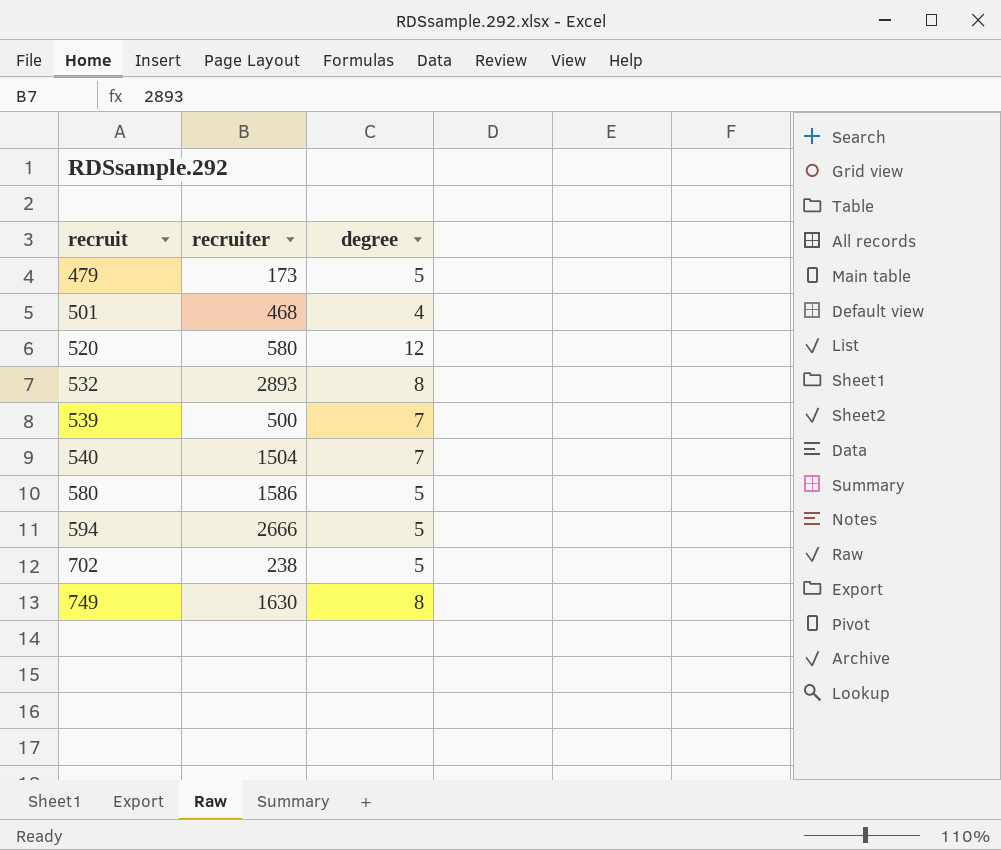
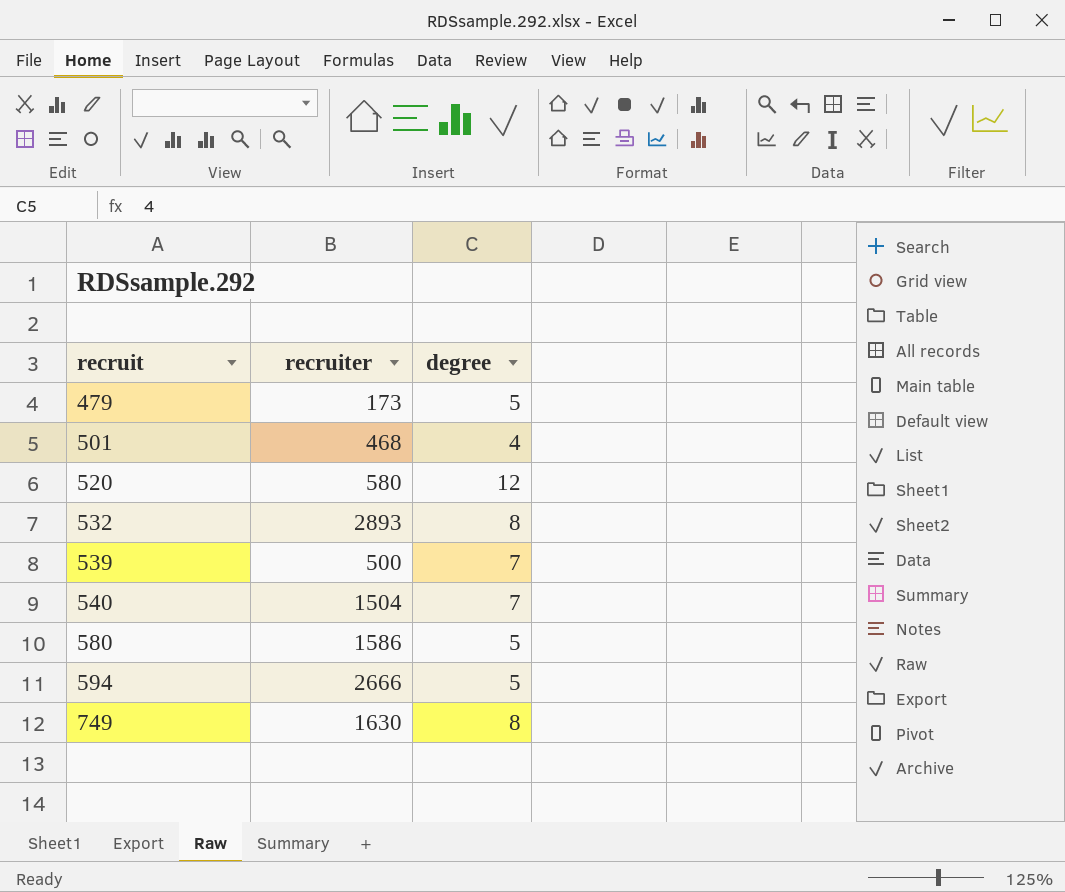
row 702: 238 | 5 -> none

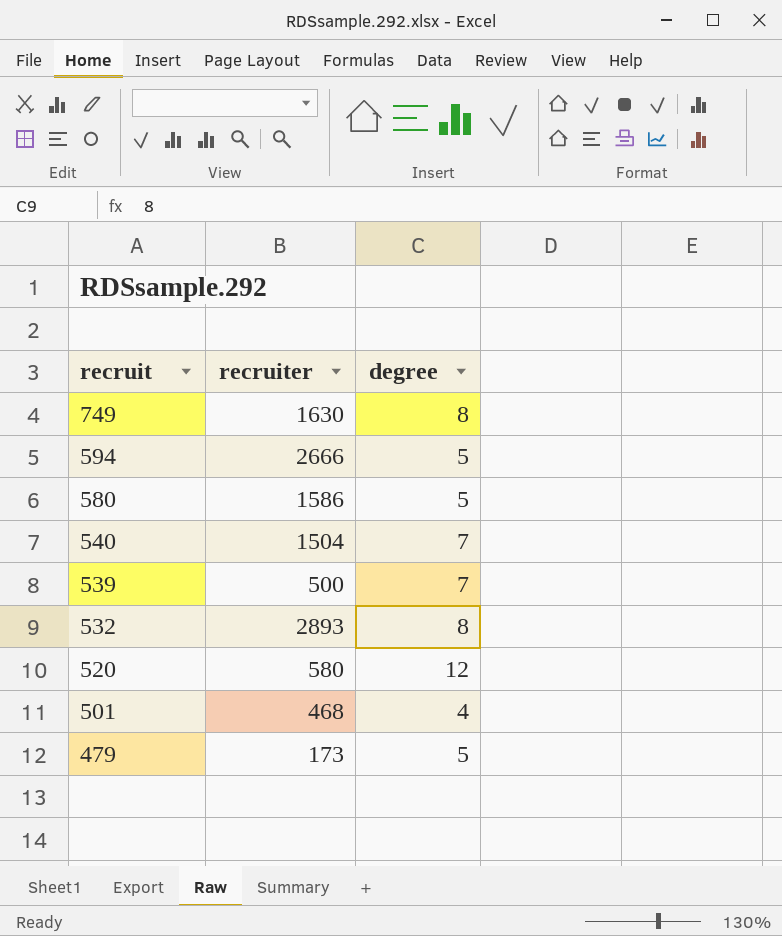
row order: recruit ascending -> recruit descending

